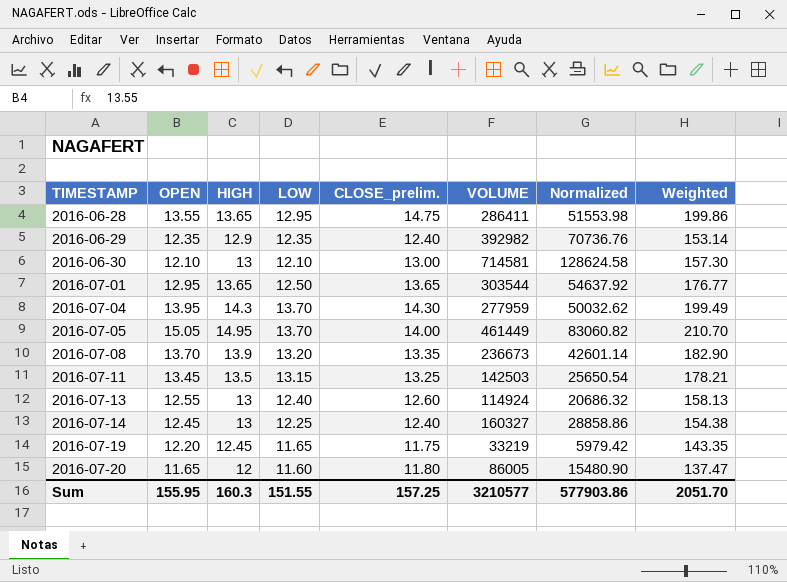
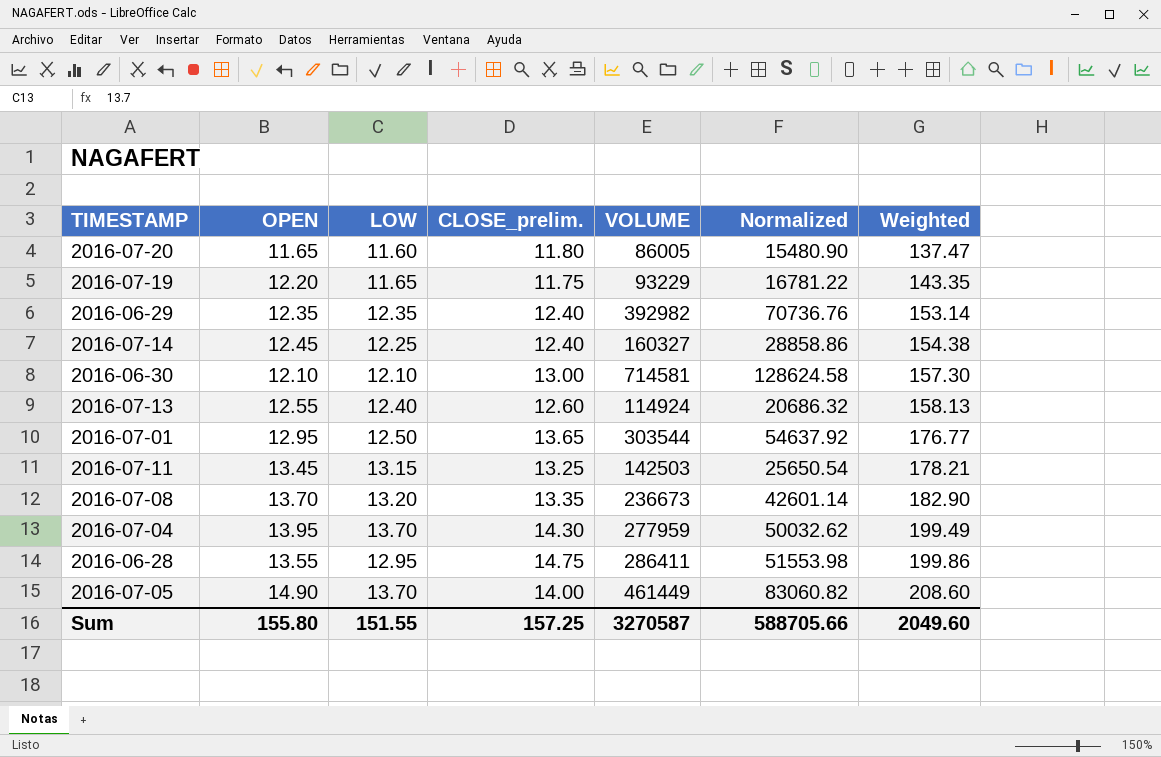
row order: TIMESTAMP ascending -> Weighted ascending
column HIGH | position: 3 -> none
2016-07-19 | VOLUME: 33219 -> 93229
2016-07-19 | Normalized: 5979.42 -> 16781.22
2016-07-05 | OPEN: 15.05 -> 14.90
2016-07-05 | Weighted: 210.70 -> 208.60
Sum | OPEN: 155.95 -> 155.80
Sum | VOLUME: 3210577 -> 3270587
Sum | Normalized: 577903.86 -> 588705.66
Sum | Weighted: 2051.70 -> 2049.60

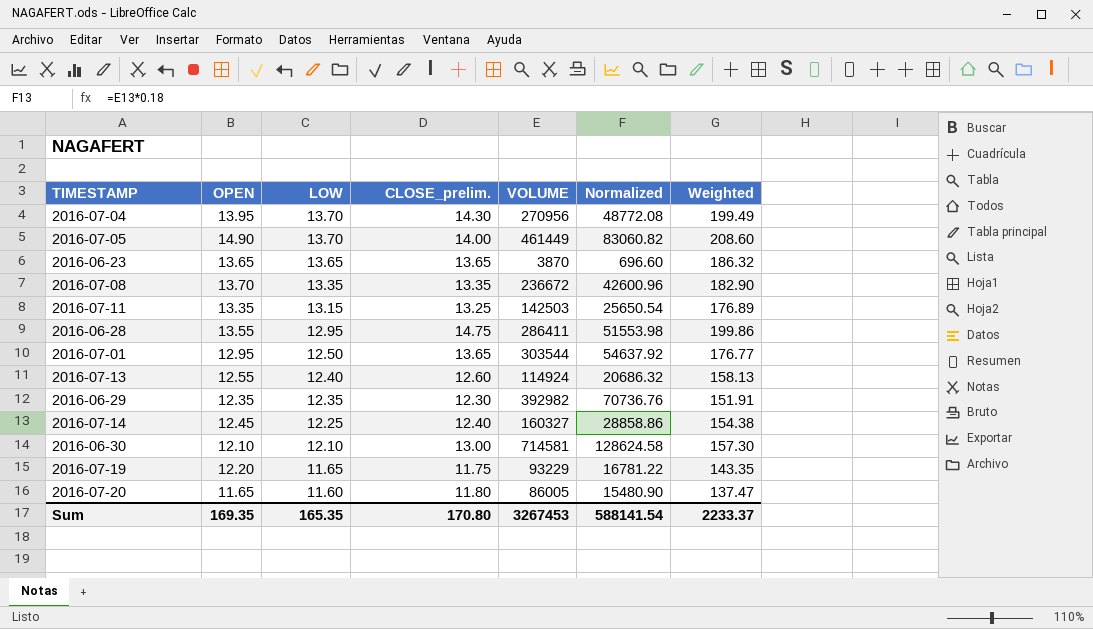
row order: Weighted ascending -> LOW descending
2016-07-04 | VOLUME: 277959 -> 270956
2016-07-04 | Normalized: 50032.62 -> 48772.08
row 2016-06-23: none -> 13.65 | 13.65 | 13.65 | 3870 | 696.60 | 186.32
2016-07-08 | LOW: 13.20 -> 13.35
2016-07-08 | VOLUME: 236673 -> 236672
2016-07-08 | Normalized: 42601.14 -> 42600.96
2016-07-11 | OPEN: 13.45 -> 13.35
2016-07-11 | Weighted: 178.21 -> 176.89
2016-06-29 | CLOSE_prelim.: 12.40 -> 12.30
2016-06-29 | Weighted: 153.14 -> 151.91
Sum | OPEN: 155.80 -> 169.35
Sum | LOW: 151.55 -> 165.35
Sum | CLOSE_prelim.: 157.25 -> 170.80
Sum | VOLUME: 3270587 -> 3267453
Sum | Normalized: 588705.66 -> 588141.54
Sum | Weighted: 2049.60 -> 2233.37

